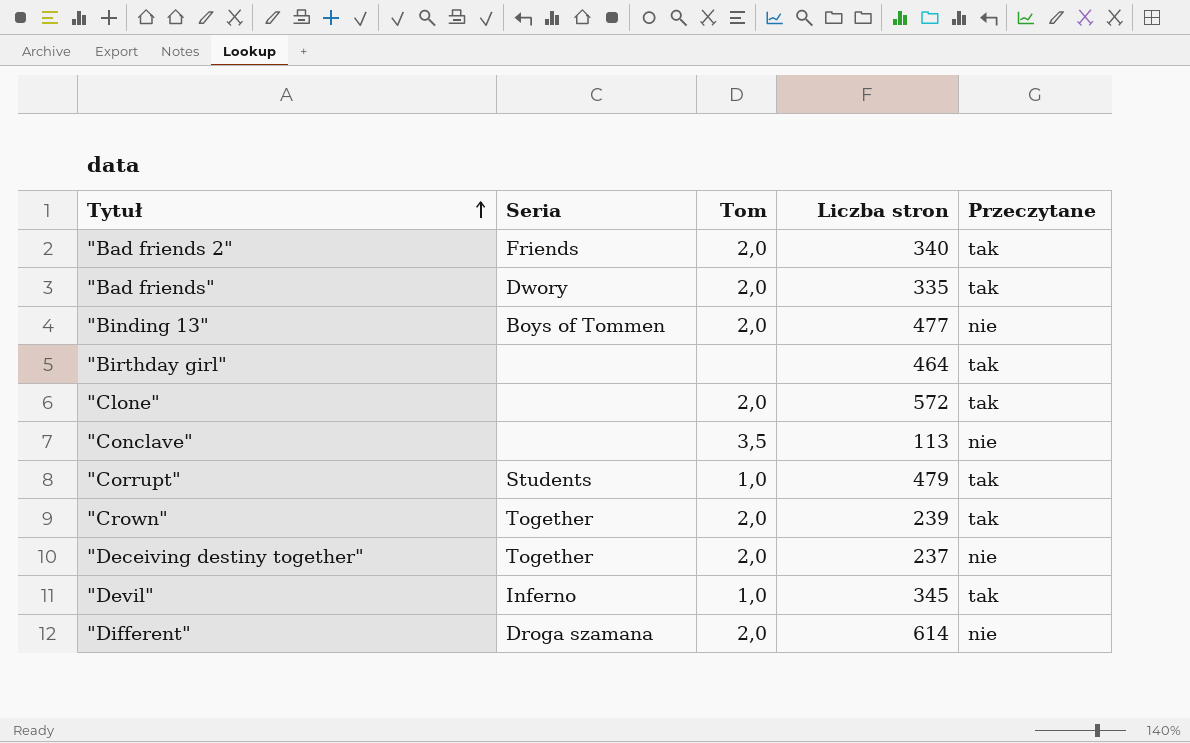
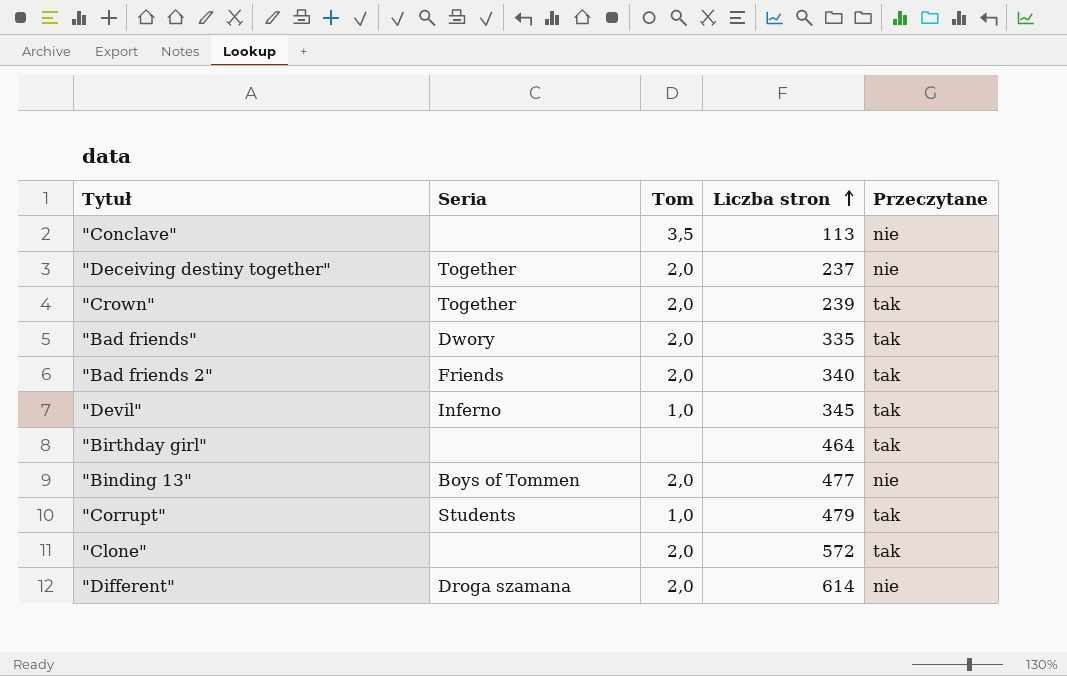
row order: Tytuł ascending -> Liczba stron ascending

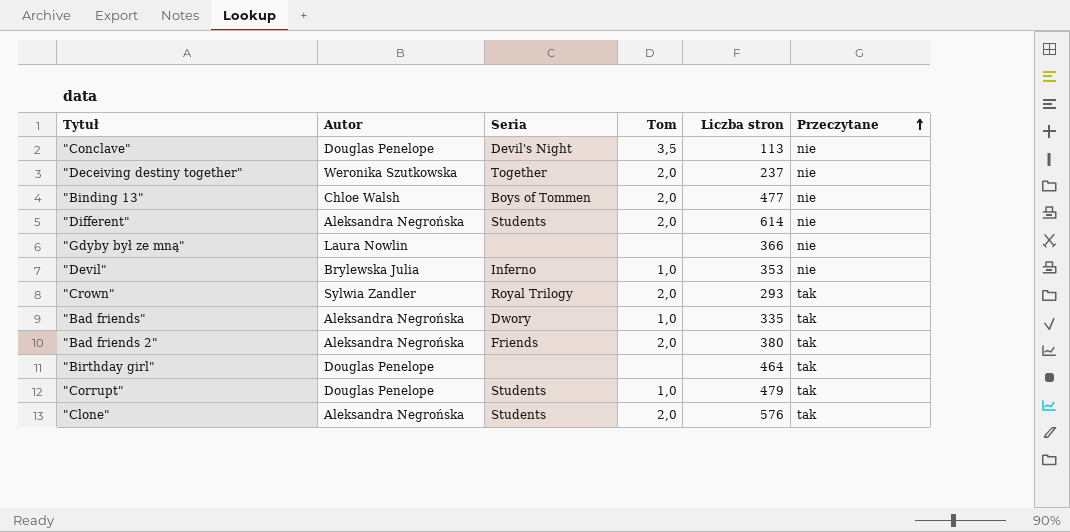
row order: Liczba stron ascending -> Przeczytane ascending
column Autor | position: none -> 2
"Conclave" | Seria: none -> Devil's Night
"Different" | Seria: Droga szamana -> Students
row "Gdyby był ze mną": none -> Laura Nowlin | none | none | 366 | nie
"Devil" | Liczba stron: 345 -> 353
"Devil" | Przeczytane: tak -> nie
"Crown" | Seria: Together -> Royal Trilogy
"Crown" | Liczba stron: 239 -> 293
"Bad friends" | Tom: 2,0 -> 1,0
"Bad friends 2" | Liczba stron: 340 -> 380
"Clone" | Seria: none -> Students
"Clone" | Liczba stron: 572 -> 576

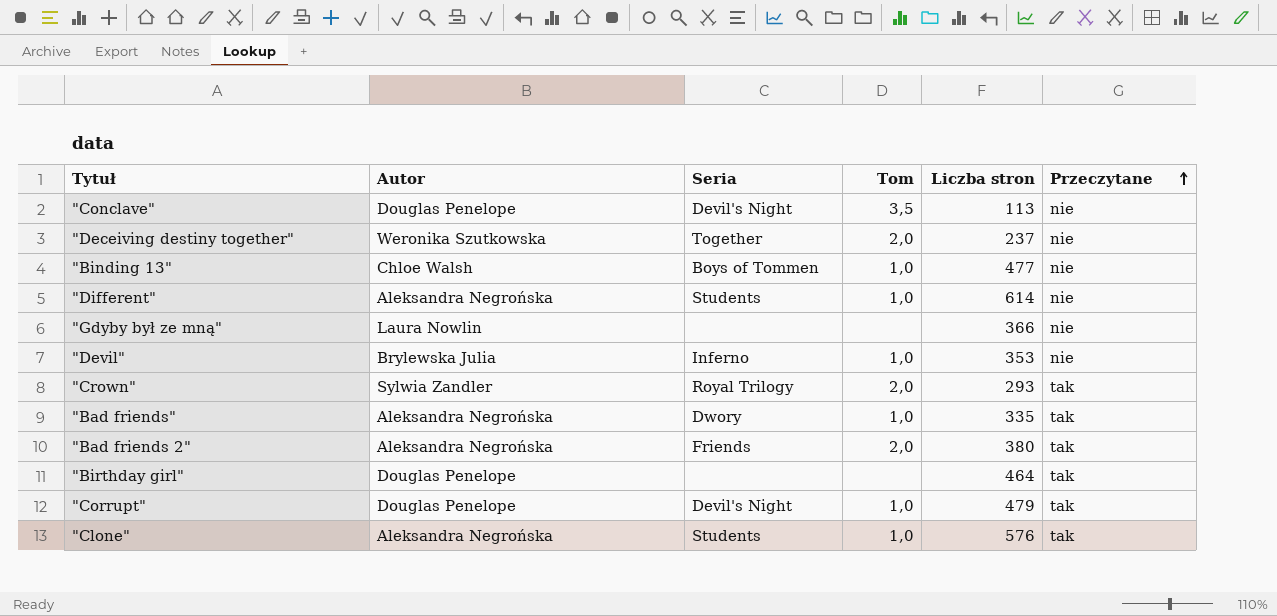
"Binding 13" | Tom: 2,0 -> 1,0
"Different" | Tom: 2,0 -> 1,0
"Corrupt" | Seria: Students -> Devil's Night
"Clone" | Tom: 2,0 -> 1,0

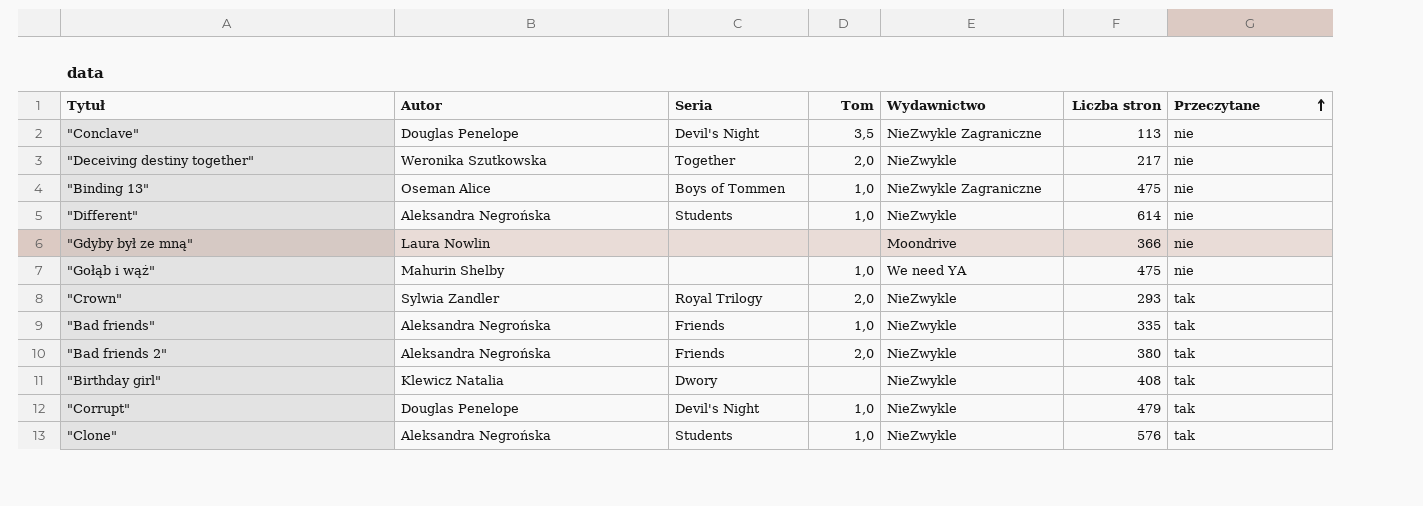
column Wydawnictwo | position: none -> 5
row "Devil": Brylewska Julia | Inferno | 1,0 | 353 | nie -> none
"Deceiving destiny together" | Liczba stron: 237 -> 217
"Binding 13" | Autor: Chloe Walsh -> Oseman Alice
"Binding 13" | Liczba stron: 477 -> 475
row "Gołąb i wąż": none -> Mahurin Shelby | none | 1,0 | We need YA | 475 | nie
"Bad friends" | Seria: Dwory -> Friends
"Birthday girl" | Autor: Douglas Penelope -> Klewicz Natalia
"Birthday girl" | Seria: none -> Dwory
"Birthday girl" | Liczba stron: 464 -> 408

